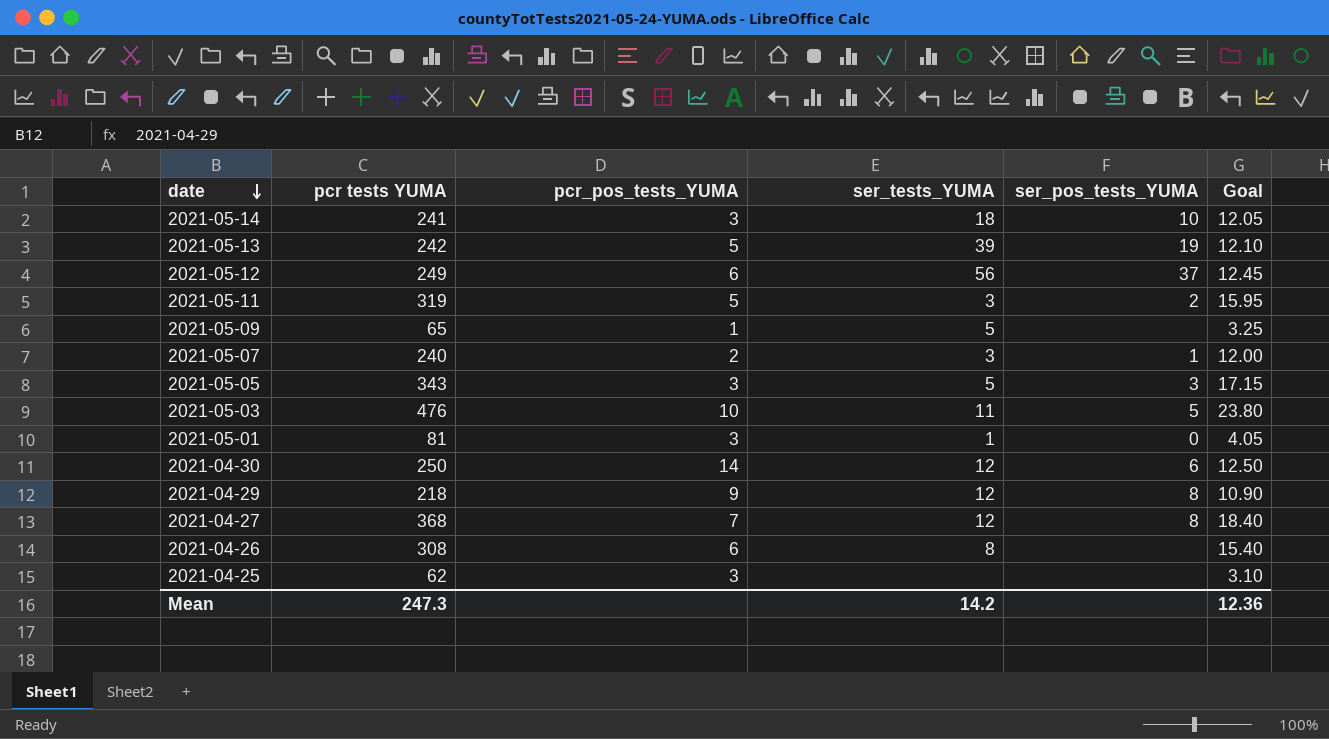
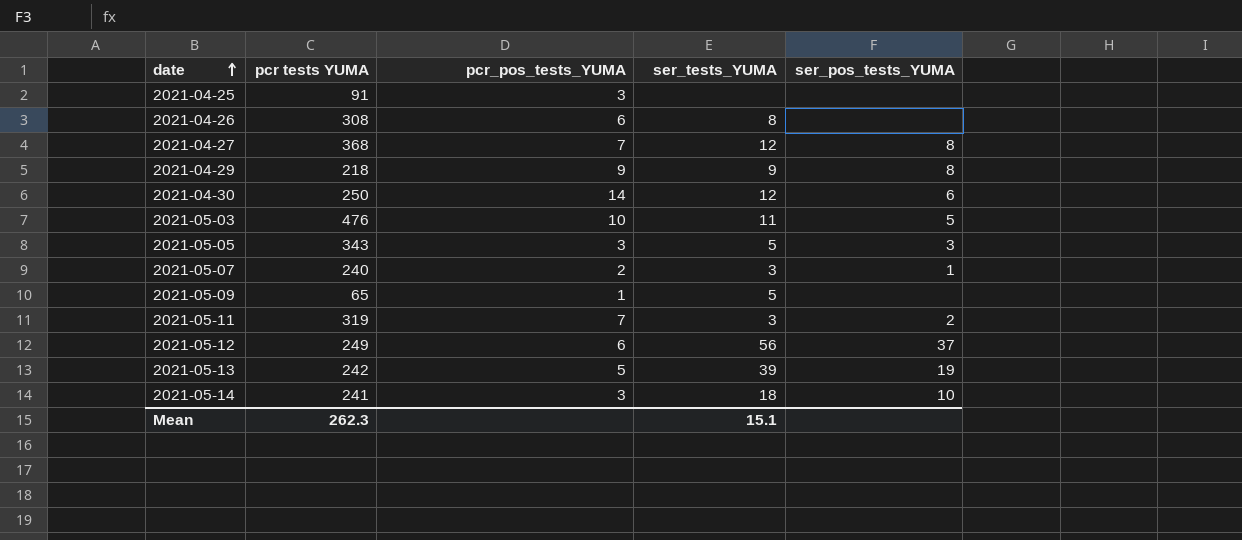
row order: date descending -> date ascending
column Goal | formula: [pcr tests YUMA] * 0.05 -> none
row 2021-05-01: 81 | 3 | 1 | 0 | 4.05 -> none
2021-04-25 | pcr tests YUMA: 62 -> 91
2021-04-29 | ser_tests_YUMA: 12 -> 9
2021-05-11 | pcr_pos_tests_YUMA: 5 -> 7
Mean | pcr tests YUMA: 247.3 -> 262.3
Mean | ser_tests_YUMA: 14.2 -> 15.1

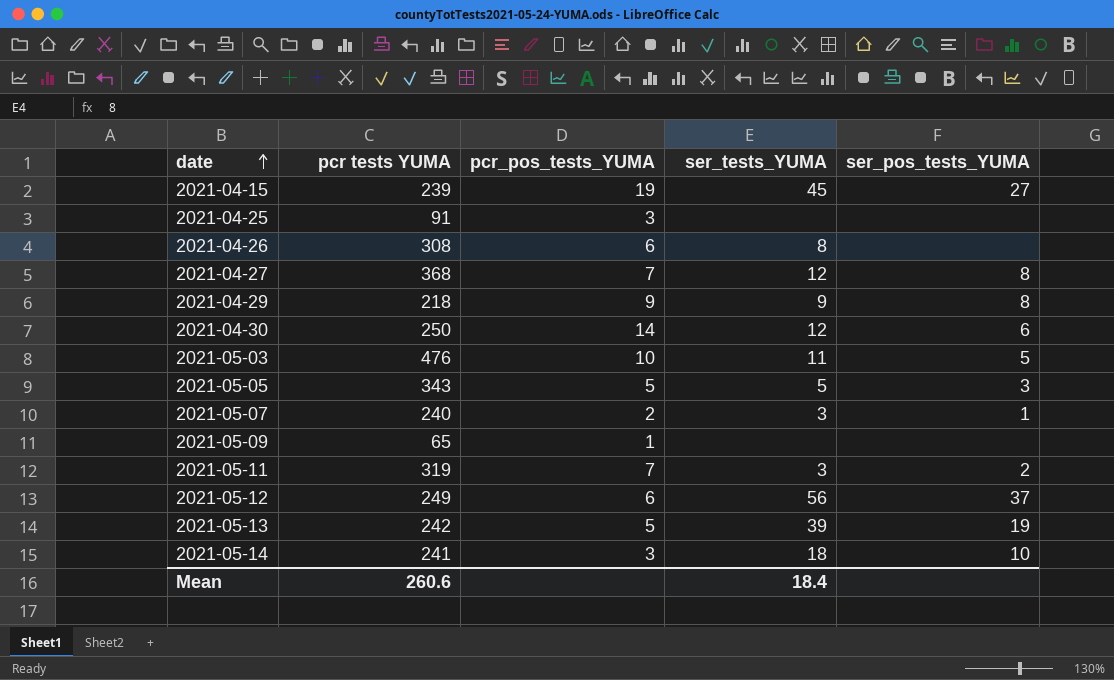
row 2021-04-15: none -> 239 | 19 | 45 | 27
2021-05-05 | pcr_pos_tests_YUMA: 3 -> 5
2021-05-09 | ser_tests_YUMA: 5 -> none
Mean | pcr tests YUMA: 262.3 -> 260.6
Mean | ser_tests_YUMA: 15.1 -> 18.4

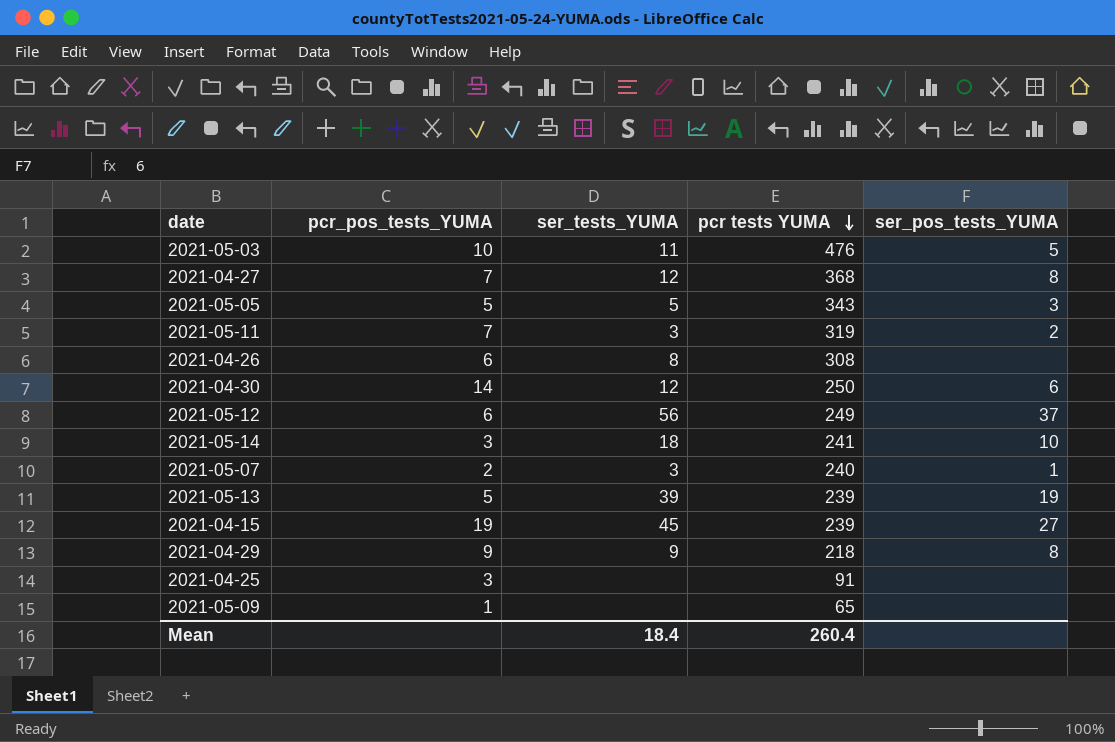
row order: date ascending -> pcr tests YUMA descending
column pcr tests YUMA | position: 2 -> 4
2021-05-13 | pcr tests YUMA: 242 -> 239
Mean | pcr tests YUMA: 260.6 -> 260.4

